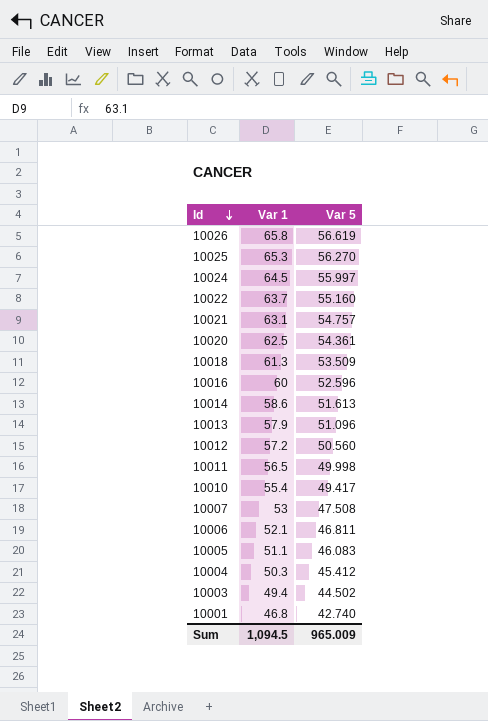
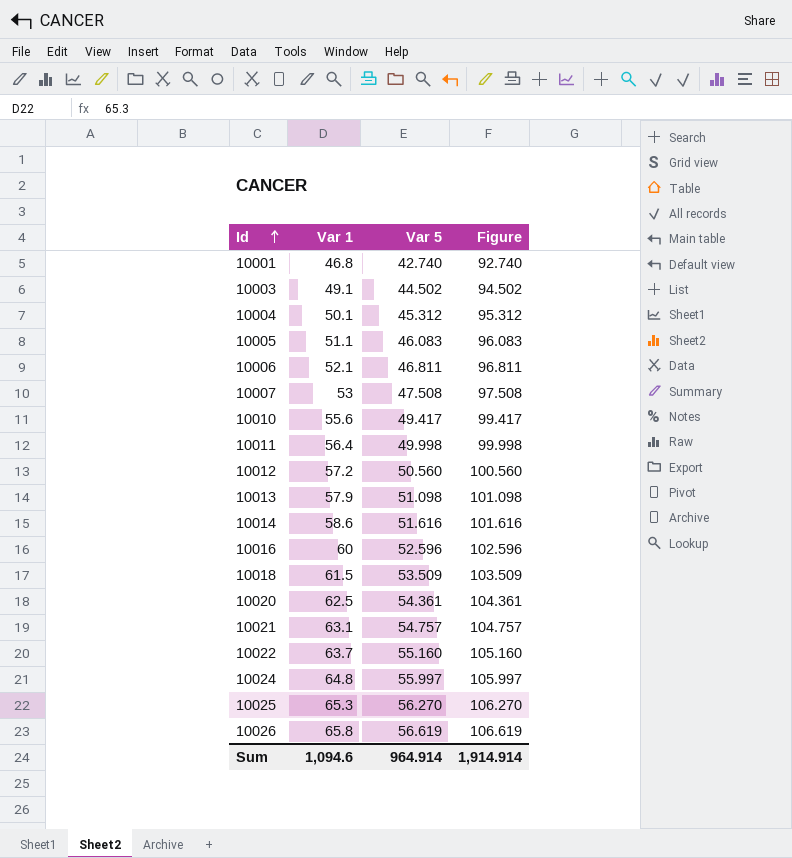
row order: Id descending -> Id ascending
column Figure | formula: none -> [Var 5] + 50
10003 | Var 1: 49.4 -> 49.1
10004 | Var 1: 50.3 -> 50.1
10004 | Var 5: 45.412 -> 45.312
10010 | Var 1: 55.4 -> 55.6
10011 | Var 1: 56.5 -> 56.4
10013 | Var 5: 51.096 -> 51.098
10014 | Var 5: 51.613 -> 51.616
10018 | Var 1: 61.3 -> 61.5
10024 | Var 1: 64.5 -> 64.8
Sum | Var 1: 1,094.5 -> 1,094.6
Sum | Var 5: 965.009 -> 964.914

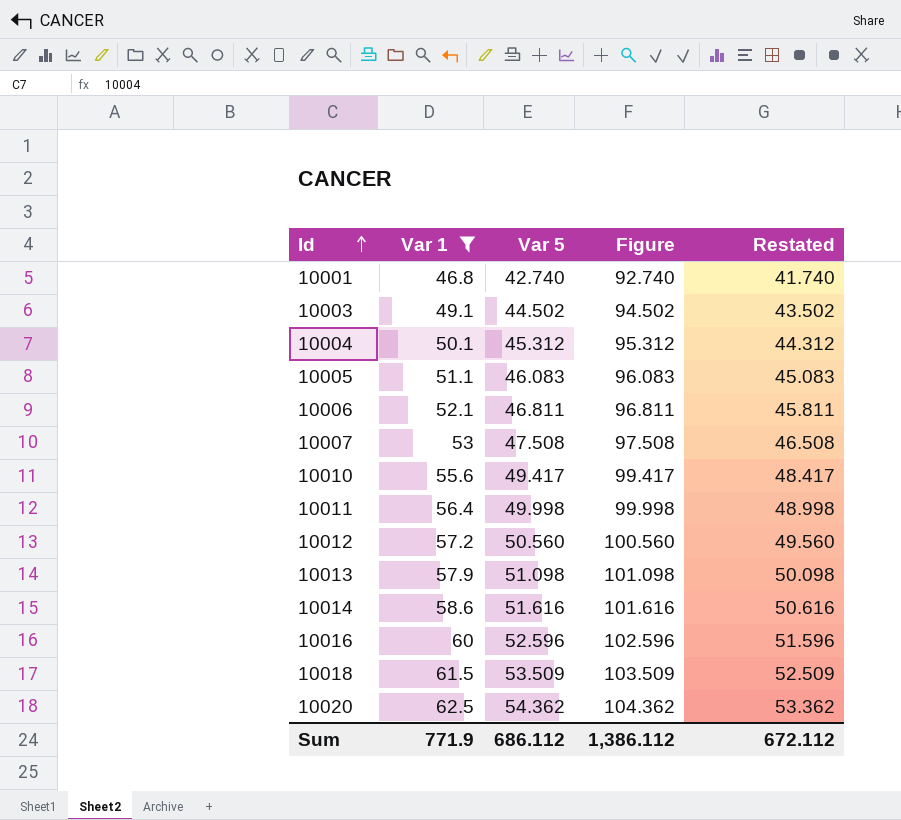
filter: none -> Var 1 <= 62.5
column Restated | formula: none -> [Var 5] - 1
10020 | Var 5: 54.361 -> 54.362
10020 | Figure: 104.361 -> 104.362
Sum | Var 1: 1,094.6 -> 771.9
Sum | Var 5: 964.914 -> 686.112
Sum | Figure: 1,914.914 -> 1,386.112

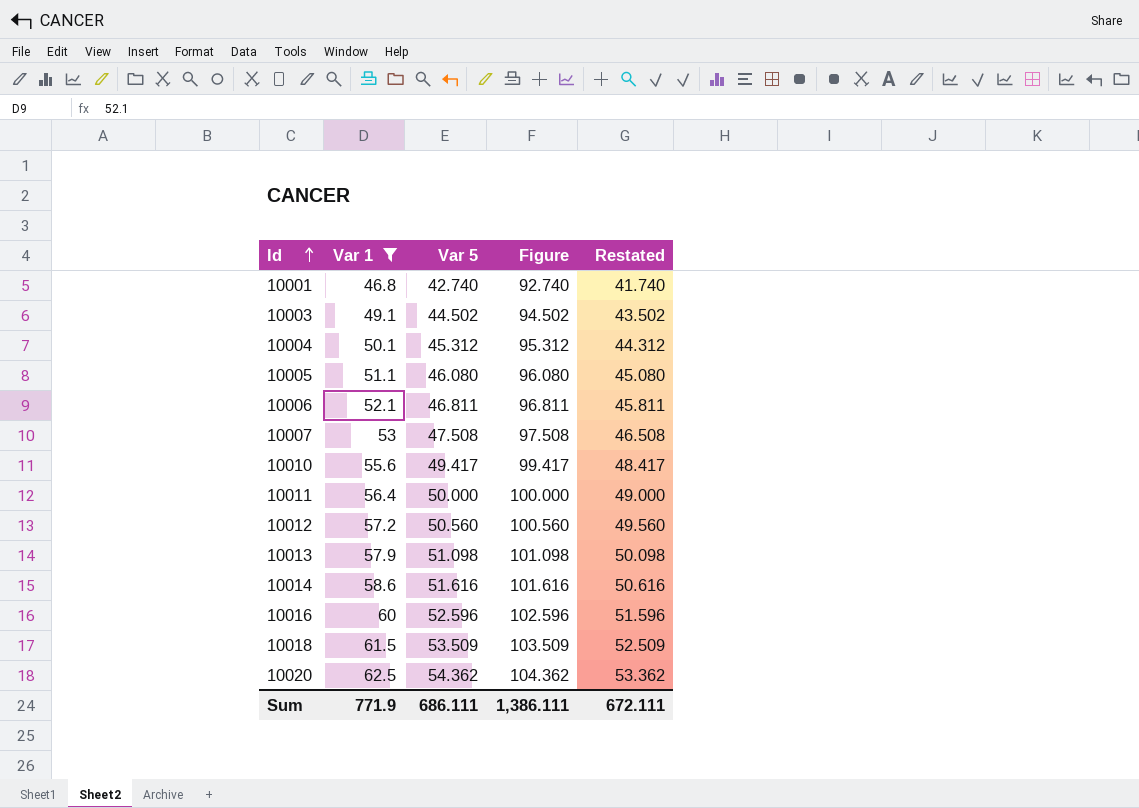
10005 | Var 5: 46.083 -> 46.080
10005 | Figure: 96.083 -> 96.080
10005 | Restated: 45.083 -> 45.080
10011 | Var 5: 49.998 -> 50.000
10011 | Figure: 99.998 -> 100.000
10011 | Restated: 48.998 -> 49.000
Sum | Var 5: 686.112 -> 686.111
Sum | Figure: 1,386.112 -> 1,386.111
Sum | Restated: 672.112 -> 672.111

